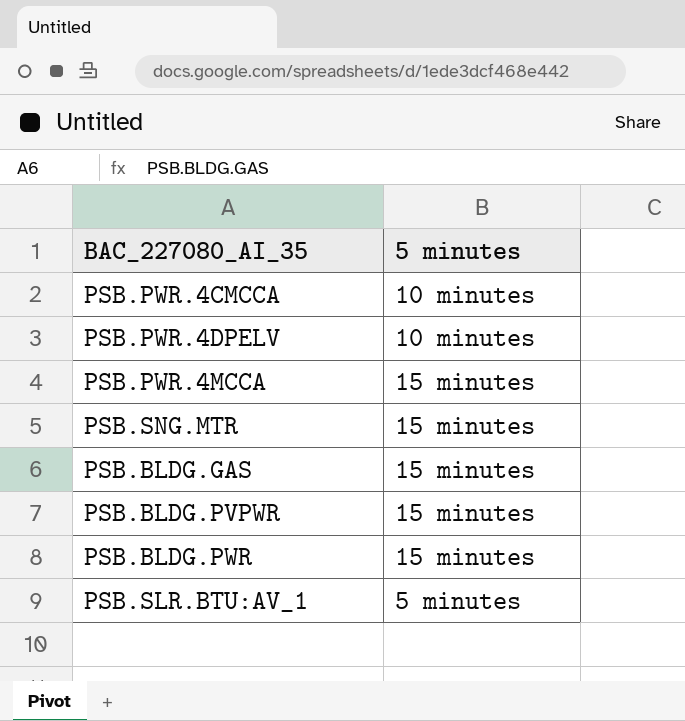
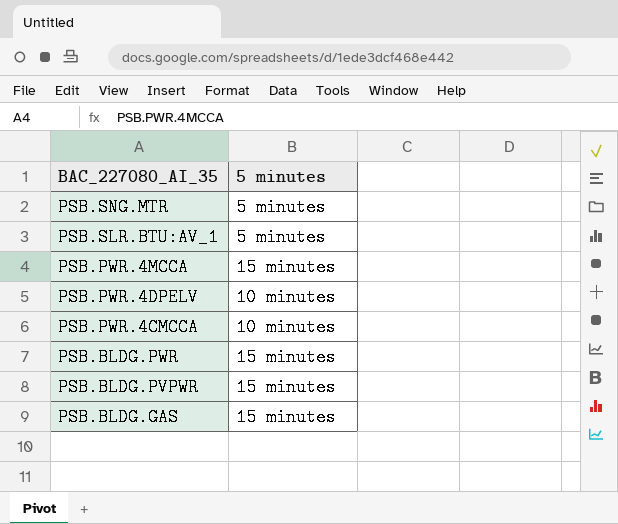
row order: none -> BAC_227080_AI_35 descending
PSB.SNG.MTR | 5 minutes: 15 minutes -> 5 minutes

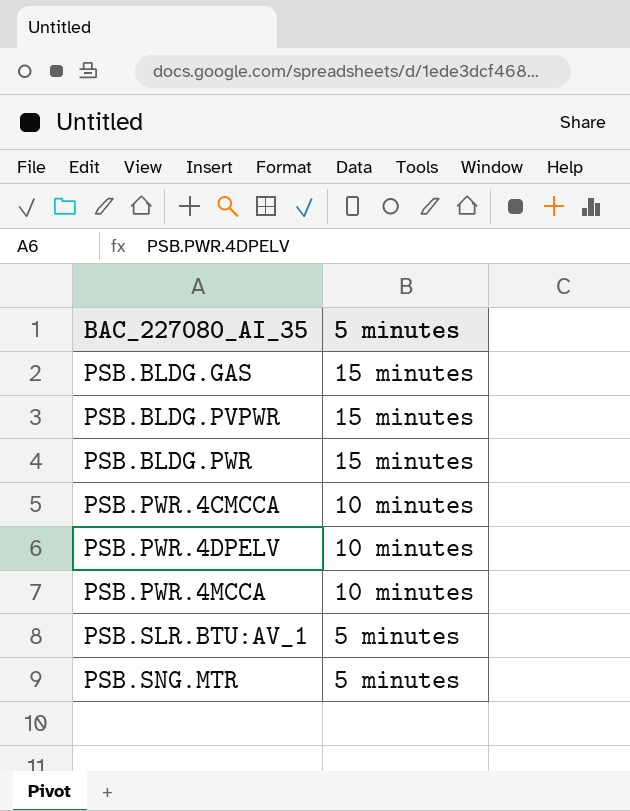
row order: BAC_227080_AI_35 descending -> BAC_227080_AI_35 ascending
PSB.PWR.4MCCA | 5 minutes: 15 minutes -> 10 minutes

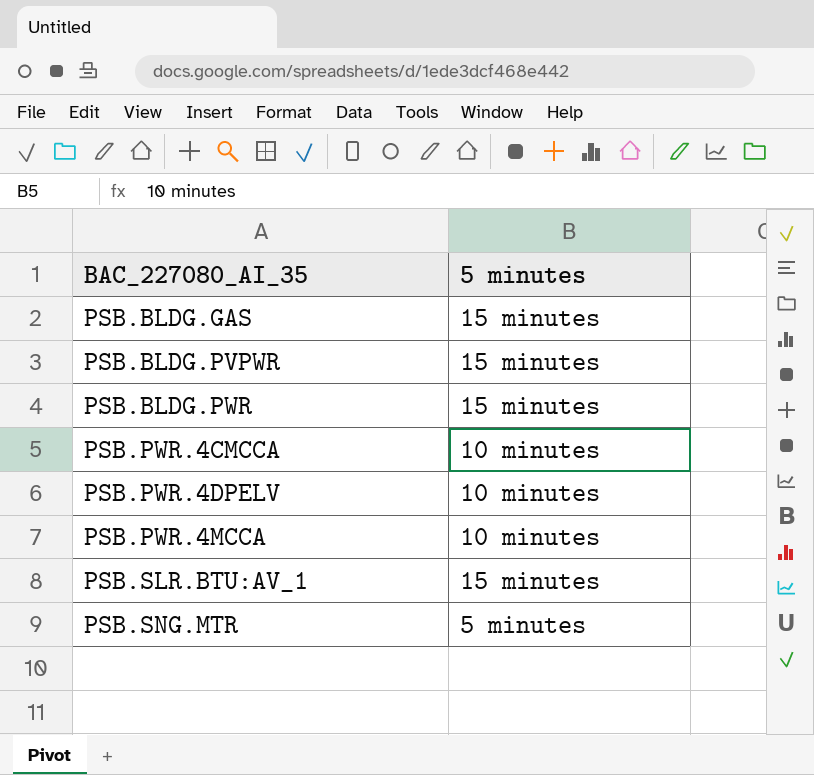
PSB.SLR.BTU:AV_1 | 5 minutes: 5 minutes -> 15 minutes

